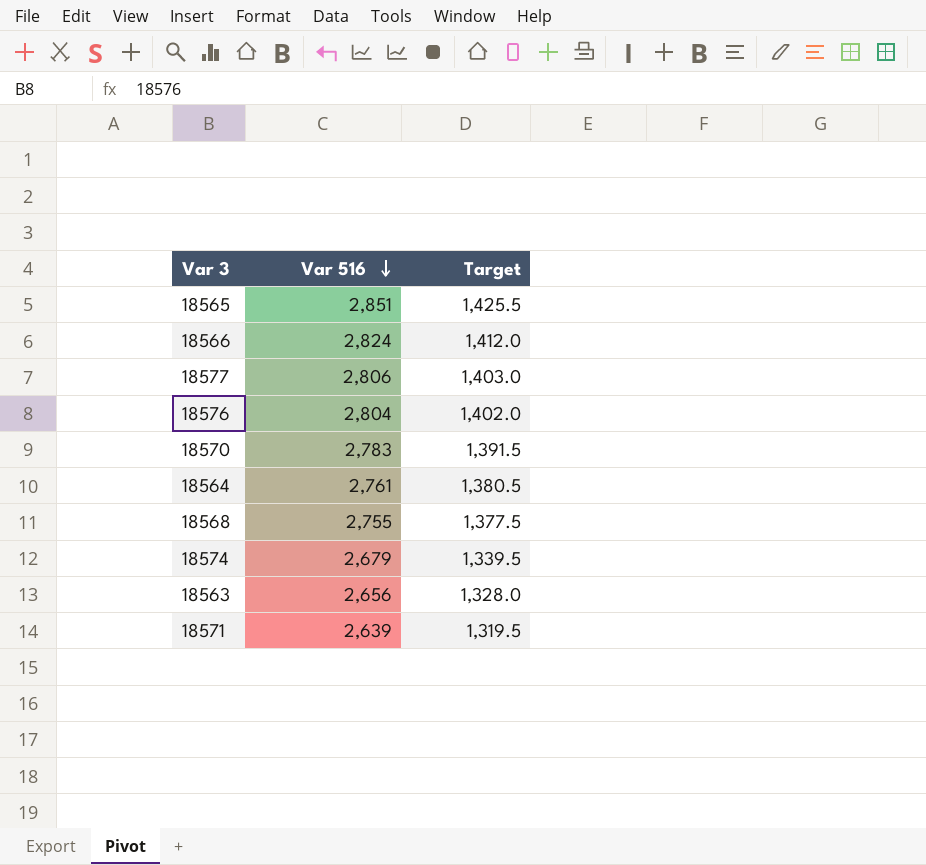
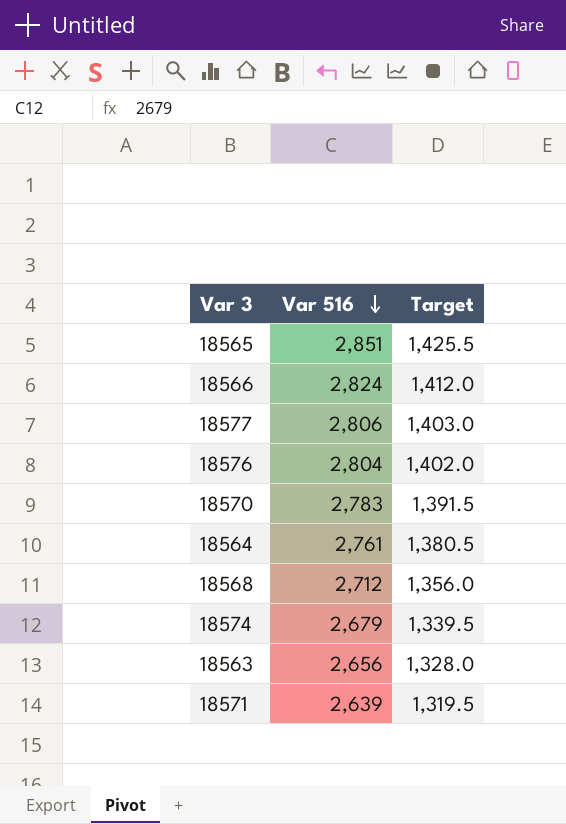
18568 | Var 516: 2,755 -> 2,712
18568 | Target: 1,377.5 -> 1,356.0

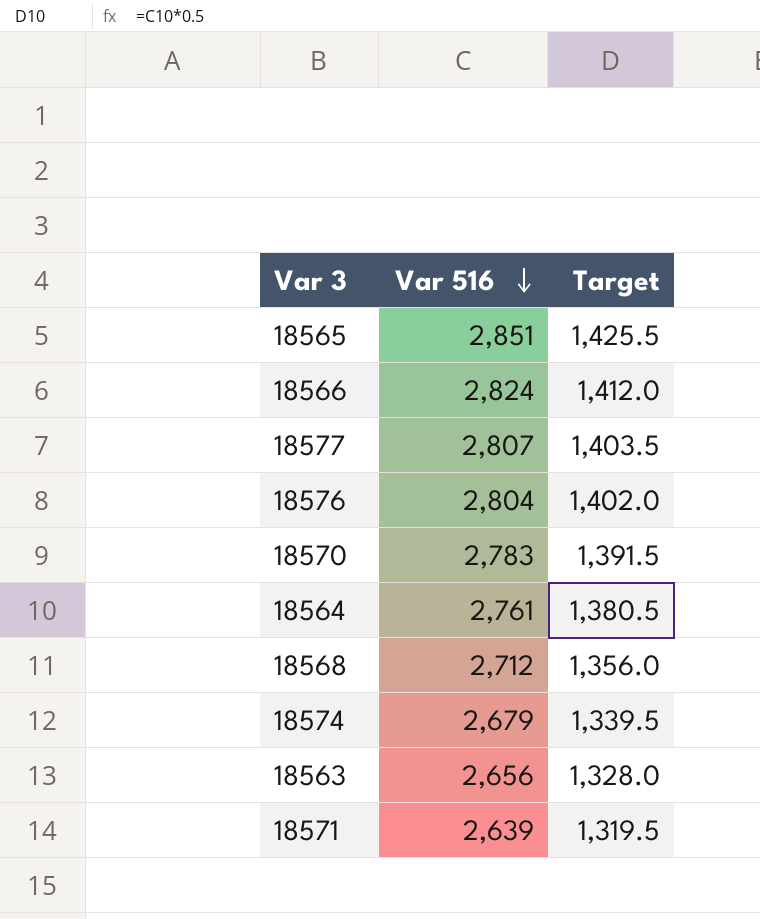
18577 | Var 516: 2,806 -> 2,807
18577 | Target: 1,403.0 -> 1,403.5

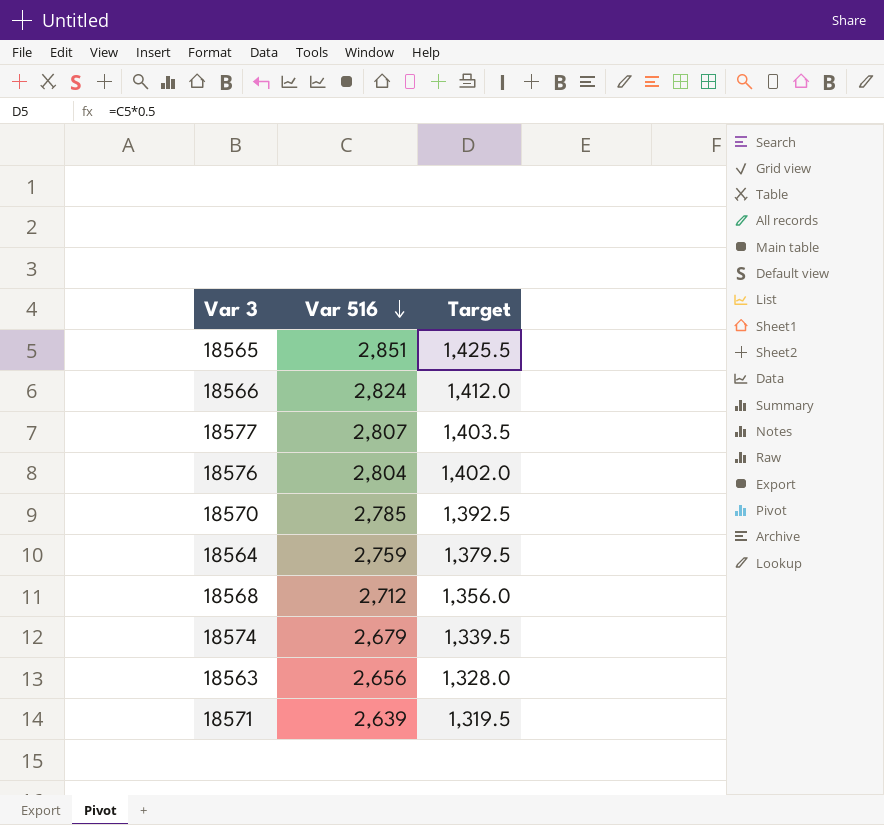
18570 | Var 516: 2,783 -> 2,785
18570 | Target: 1,391.5 -> 1,392.5
18564 | Var 516: 2,761 -> 2,759
18564 | Target: 1,380.5 -> 1,379.5

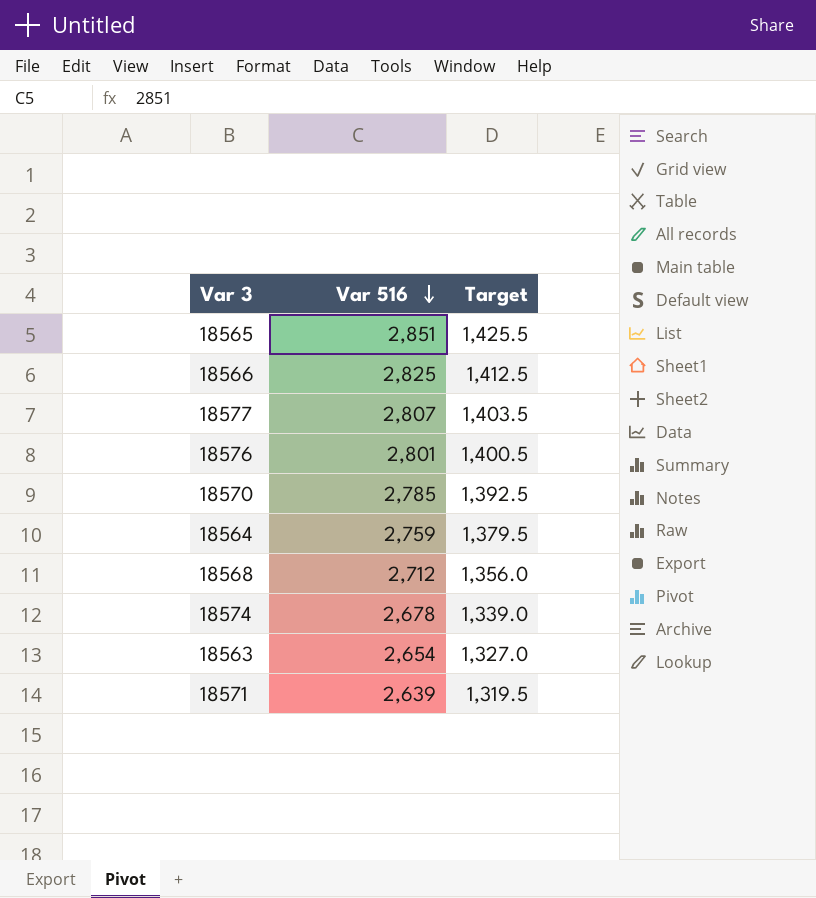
18566 | Var 516: 2,824 -> 2,825
18566 | Target: 1,412.0 -> 1,412.5
18576 | Var 516: 2,804 -> 2,801
18576 | Target: 1,402.0 -> 1,400.5
18574 | Var 516: 2,679 -> 2,678
18574 | Target: 1,339.5 -> 1,339.0
18563 | Var 516: 2,656 -> 2,654
18563 | Target: 1,328.0 -> 1,327.0

